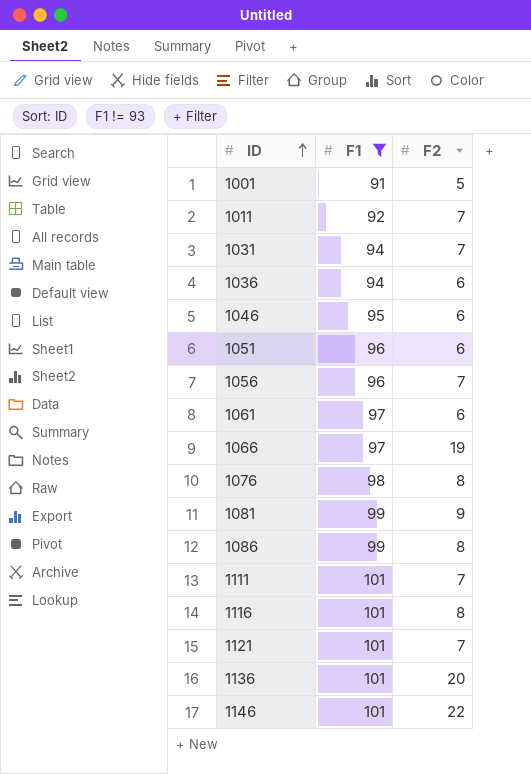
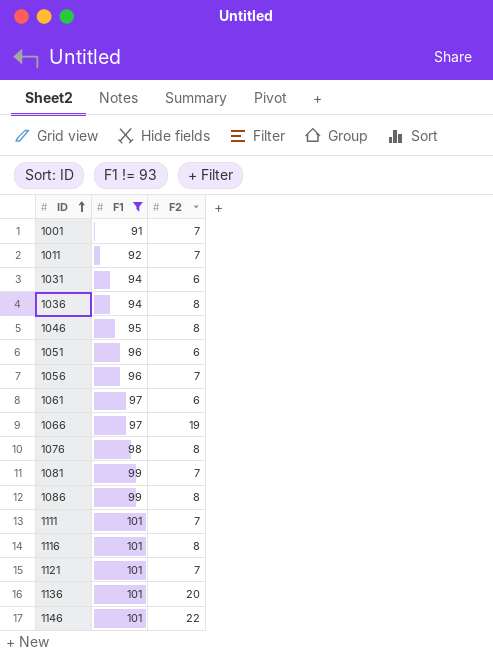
1001 | F2: 5 -> 7
1031 | F2: 7 -> 6
1036 | F2: 6 -> 8
1046 | F2: 6 -> 8
1081 | F2: 9 -> 7

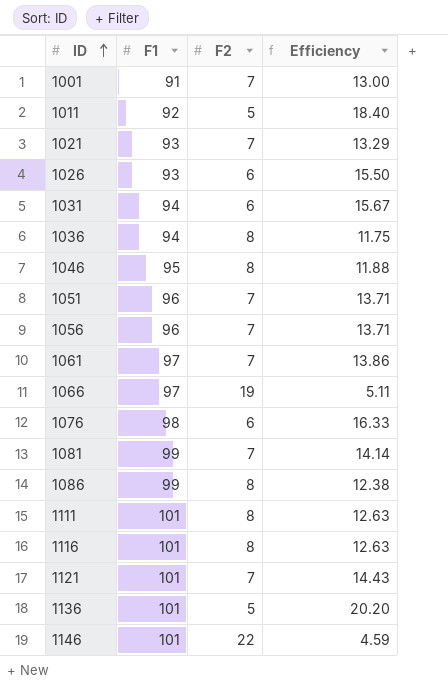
filter: F1 != 93 -> none
column Efficiency | formula: none -> [F1] / [F2]
1011 | F2: 7 -> 5
1051 | F2: 6 -> 7
1061 | F2: 6 -> 7
1076 | F2: 8 -> 6
1111 | F2: 7 -> 8
1136 | F2: 20 -> 5

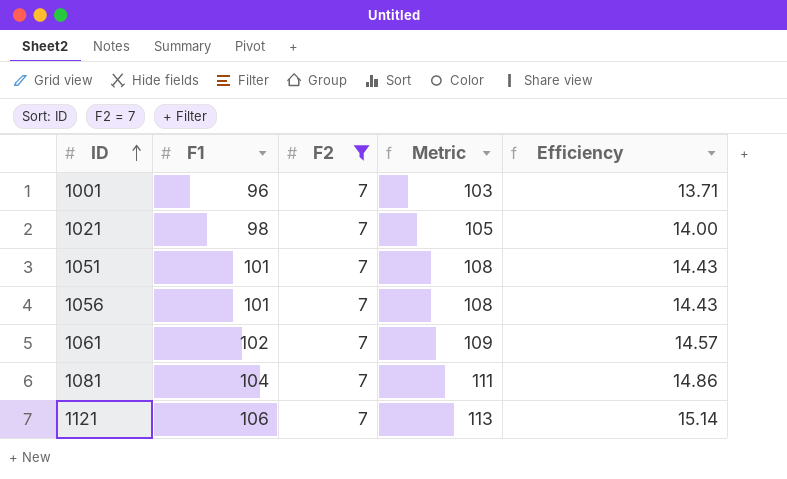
filter: none -> F2 = 7
column Metric | formula: none -> [F1] + [F2]
1001 | F1: 91 -> 96
1001 | Efficiency: 13.00 -> 13.71
1021 | F1: 93 -> 98
1021 | Efficiency: 13.29 -> 14.00
1051 | F1: 96 -> 101
1051 | Efficiency: 13.71 -> 14.43
1056 | F1: 96 -> 101
1056 | Efficiency: 13.71 -> 14.43
1061 | F1: 97 -> 102
1061 | Efficiency: 13.86 -> 14.57
1081 | F1: 99 -> 104
1081 | Efficiency: 14.14 -> 14.86
1121 | F1: 101 -> 106
1121 | Efficiency: 14.43 -> 15.14

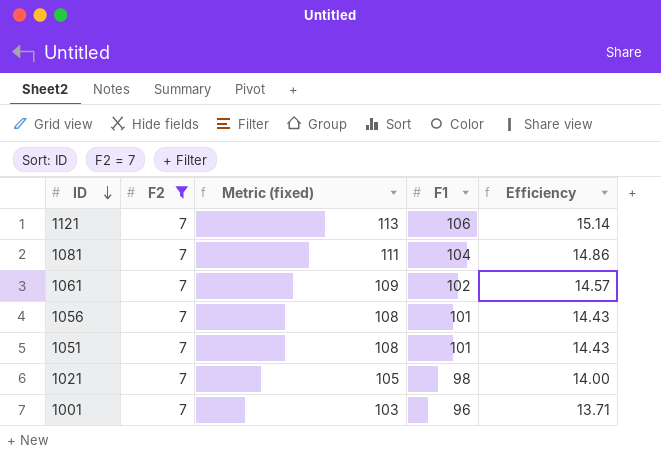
row order: ID ascending -> ID descending
column name: Metric -> Metric (fixed)
column F1 | position: 2 -> 4

